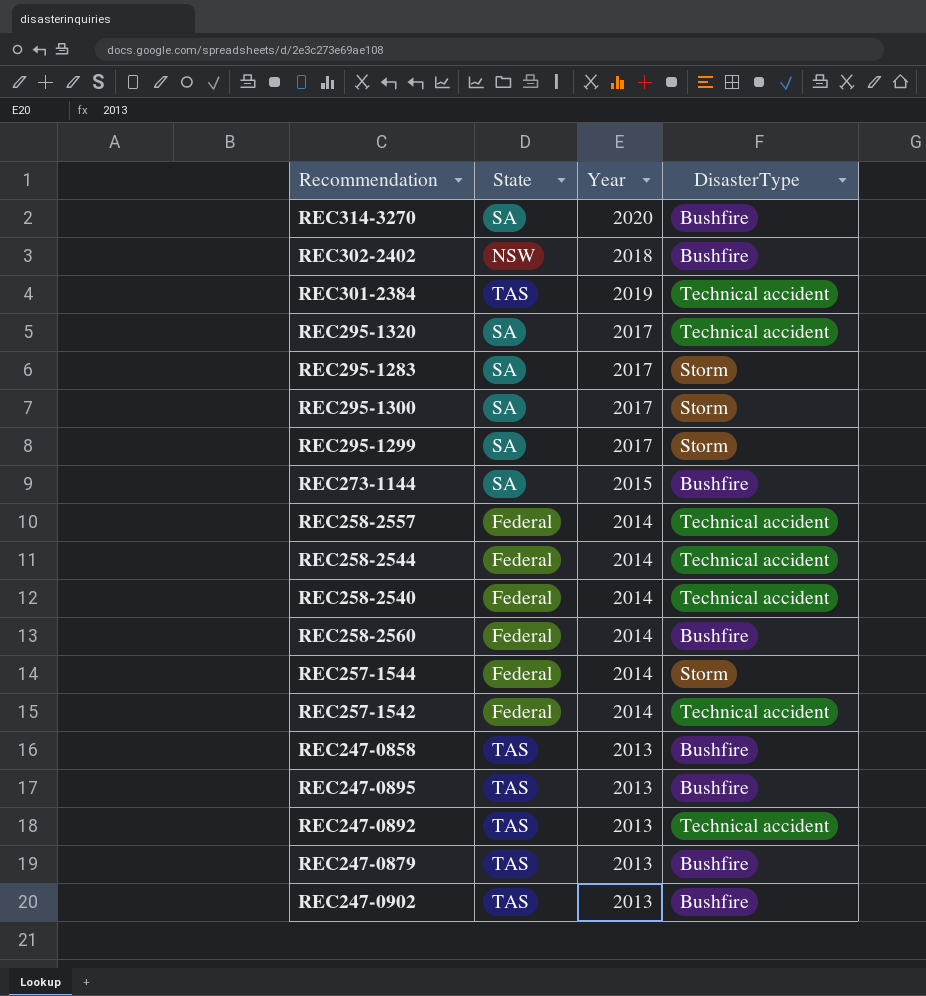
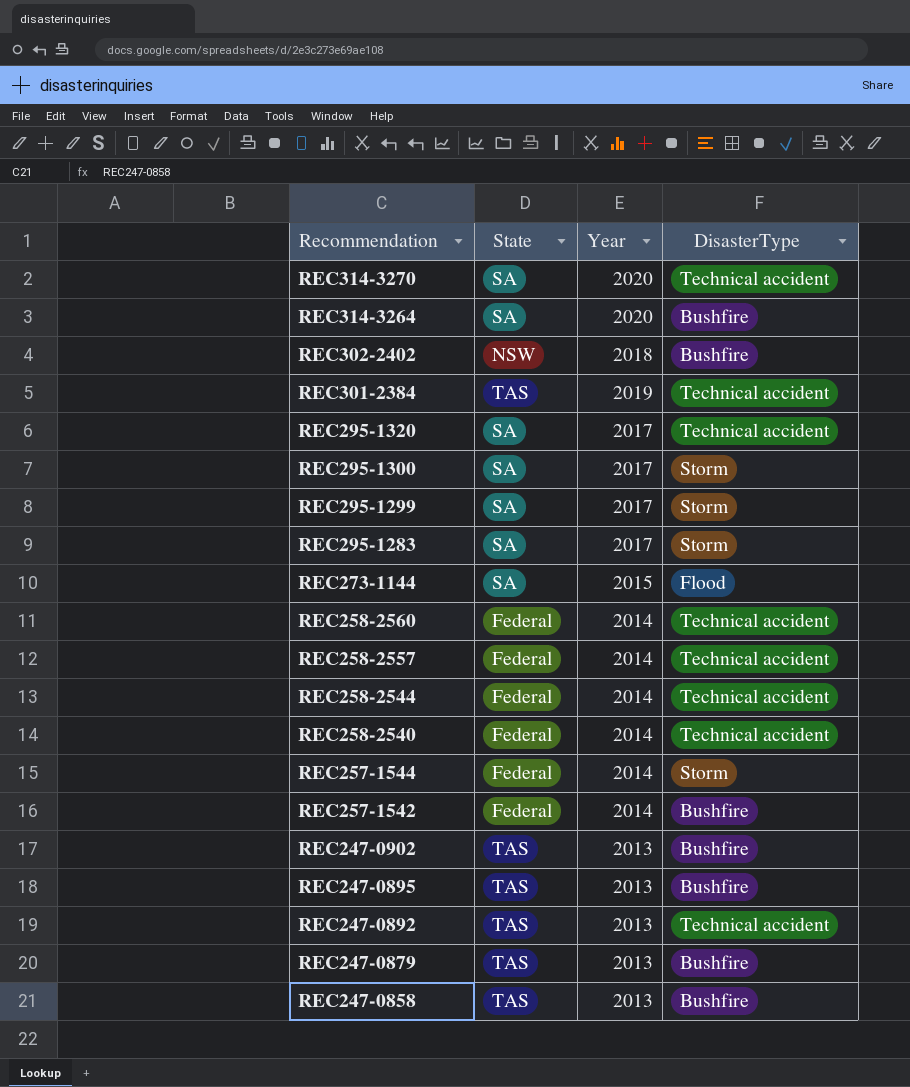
row order: none -> Recommendation descending
REC314-3270 | DisasterType: Bushfire -> Technical accident
row REC314-3264: none -> SA | 2020 | Bushfire
REC273-1144 | DisasterType: Bushfire -> Flood
REC258-2560 | DisasterType: Bushfire -> Technical accident
REC257-1542 | DisasterType: Technical accident -> Bushfire

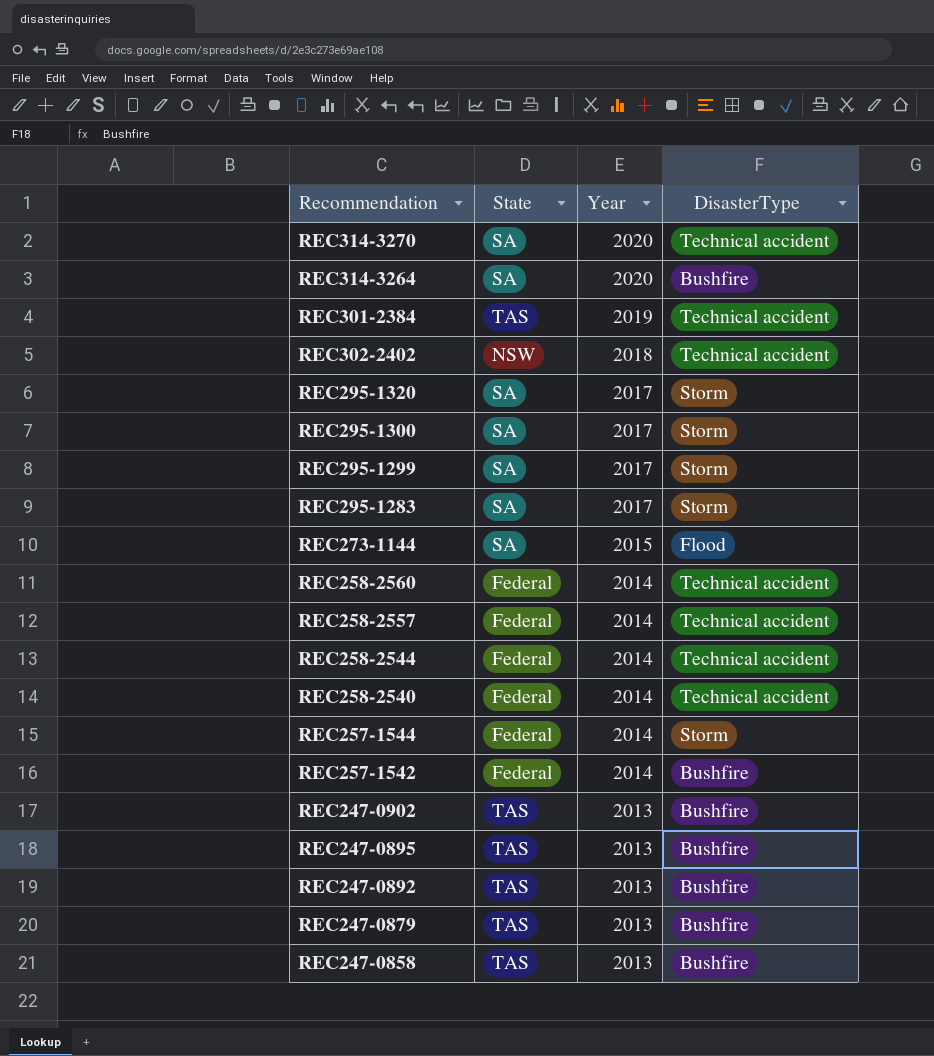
row order: Recommendation descending -> Year descending
REC302-2402 | DisasterType: Bushfire -> Technical accident
REC295-1320 | DisasterType: Technical accident -> Storm
REC247-0892 | DisasterType: Technical accident -> Bushfire

